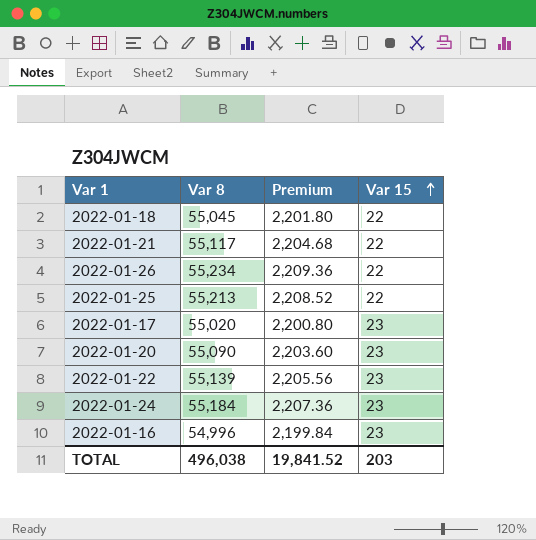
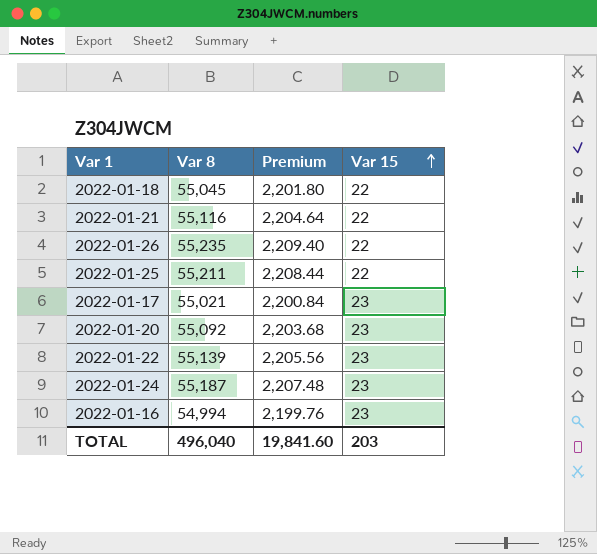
2022-01-21 | Var 8: 55,117 -> 55,116
2022-01-21 | Premium: 2,204.68 -> 2,204.64
2022-01-26 | Var 8: 55,234 -> 55,235
2022-01-26 | Premium: 2,209.36 -> 2,209.40
2022-01-25 | Var 8: 55,213 -> 55,211
2022-01-25 | Premium: 2,208.52 -> 2,208.44
2022-01-17 | Var 8: 55,020 -> 55,021
2022-01-17 | Premium: 2,200.80 -> 2,200.84
2022-01-20 | Var 8: 55,090 -> 55,092
2022-01-20 | Premium: 2,203.60 -> 2,203.68
2022-01-24 | Var 8: 55,184 -> 55,187
2022-01-24 | Premium: 2,207.36 -> 2,207.48
2022-01-16 | Var 8: 54,996 -> 54,994
2022-01-16 | Premium: 2,199.84 -> 2,199.76
TOTAL | Var 8: 496,038 -> 496,040
TOTAL | Premium: 19,841.52 -> 19,841.60

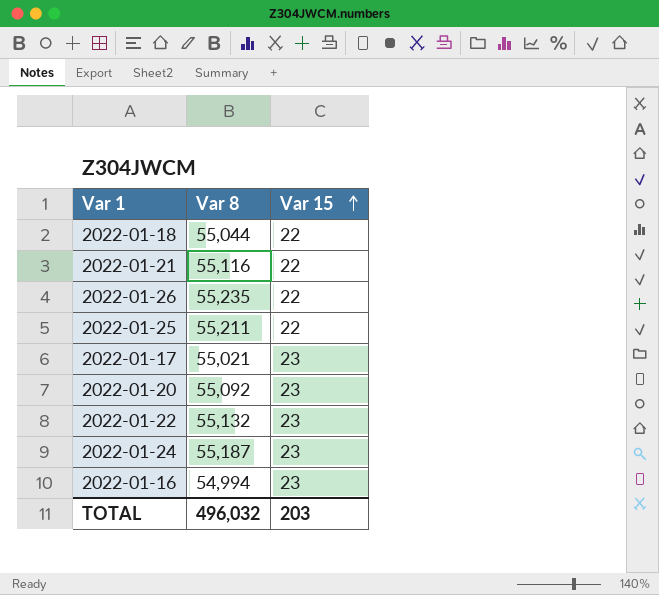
column Premium | formula: [Var 8] * 0.04 -> none
2022-01-18 | Var 8: 55,045 -> 55,044
2022-01-22 | Var 8: 55,139 -> 55,132
TOTAL | Var 8: 496,040 -> 496,032

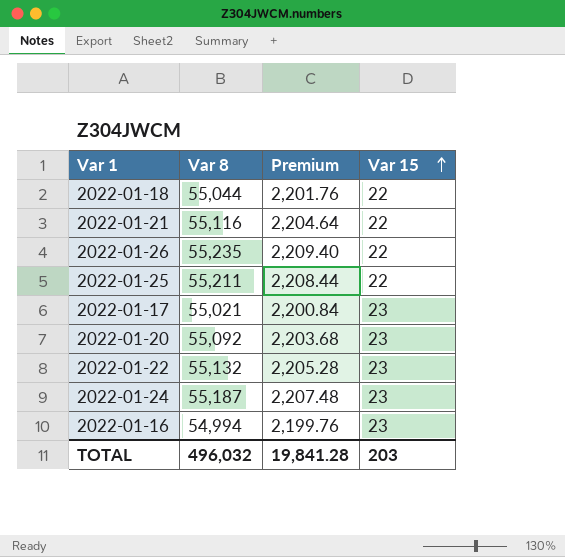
column Premium | formula: none -> [Var 8] * 0.04

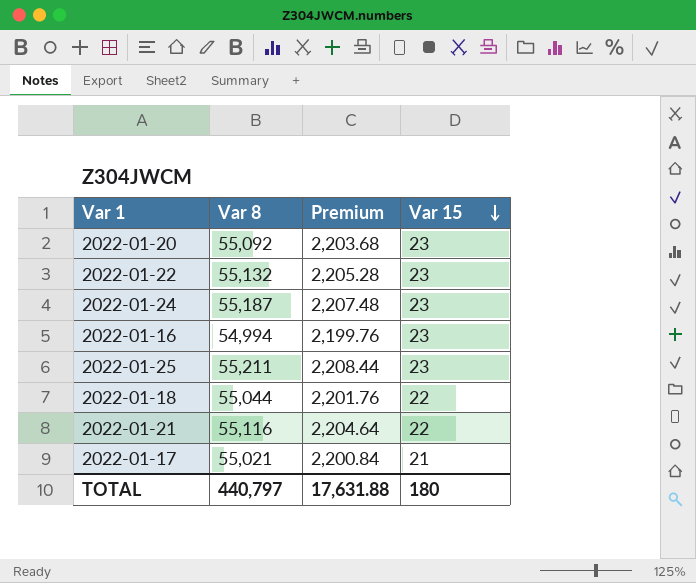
row order: Var 15 ascending -> Var 15 descending
row 2022-01-26: 55,235 | 2,209.40 | 22 -> none
2022-01-25 | Var 15: 22 -> 23
2022-01-17 | Var 15: 23 -> 21
TOTAL | Var 8: 496,032 -> 440,797
TOTAL | Premium: 19,841.28 -> 17,631.88
TOTAL | Var 15: 203 -> 180

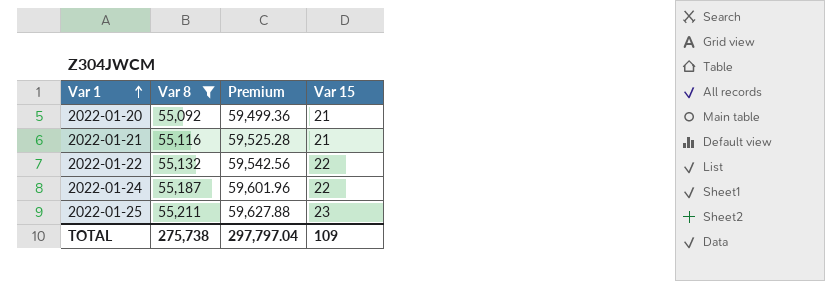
filter: none -> Var 8 >= 55,092
row order: Var 15 descending -> Var 1 ascending
column Premium | formula: [Var 8] * 0.04 -> [Var 8] * 1.08
2022-01-20 | Var 15: 23 -> 21
2022-01-21 | Var 15: 22 -> 21
2022-01-22 | Var 15: 23 -> 22
2022-01-24 | Var 15: 23 -> 22
TOTAL | Var 8: 440,797 -> 275,738
TOTAL | Premium: 17,631.88 -> 297,797.04
TOTAL | Var 15: 180 -> 109

